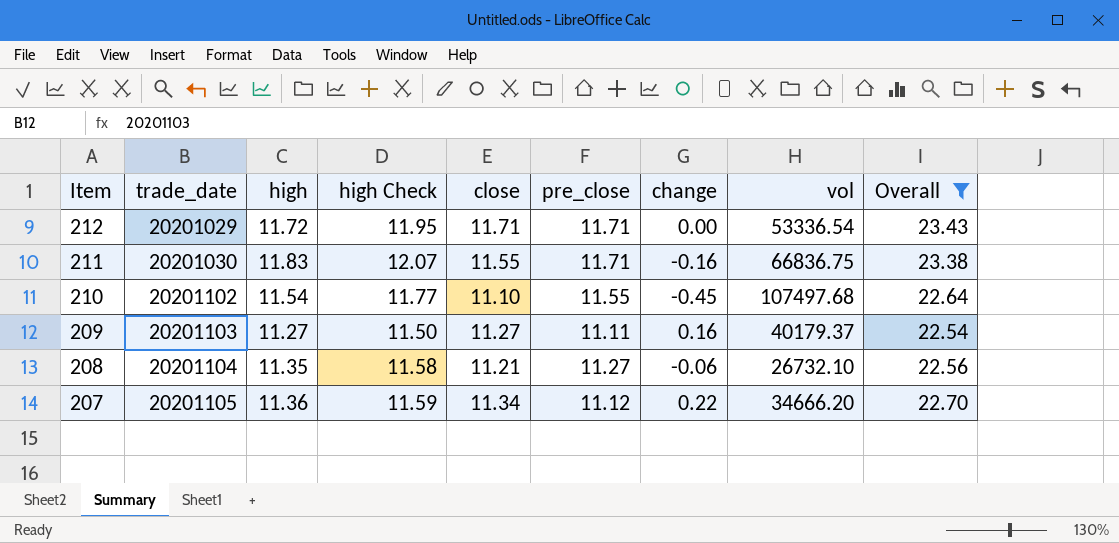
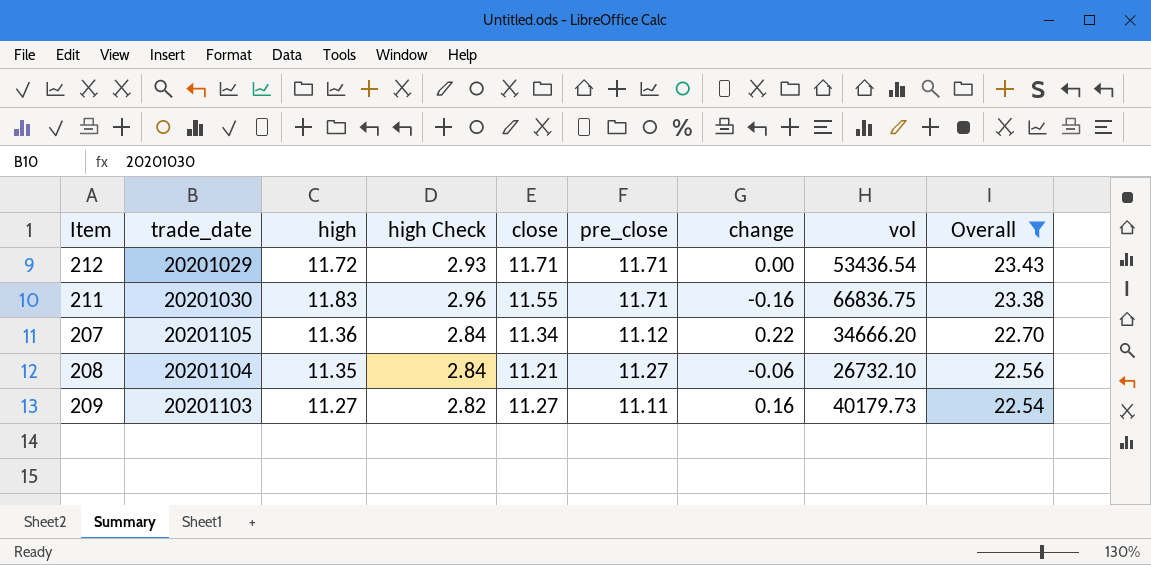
row order: Item descending -> Overall descending
column high Check | formula: [high] * 1.02 -> [high] * 0.25
row 210: 20201102 | 11.54 | 11.77 | 11.10 | 11.55 | -0.45 | 107497.68 | 22.64 -> none
212 | vol: 53336.54 -> 53436.54
209 | vol: 40179.37 -> 40179.73

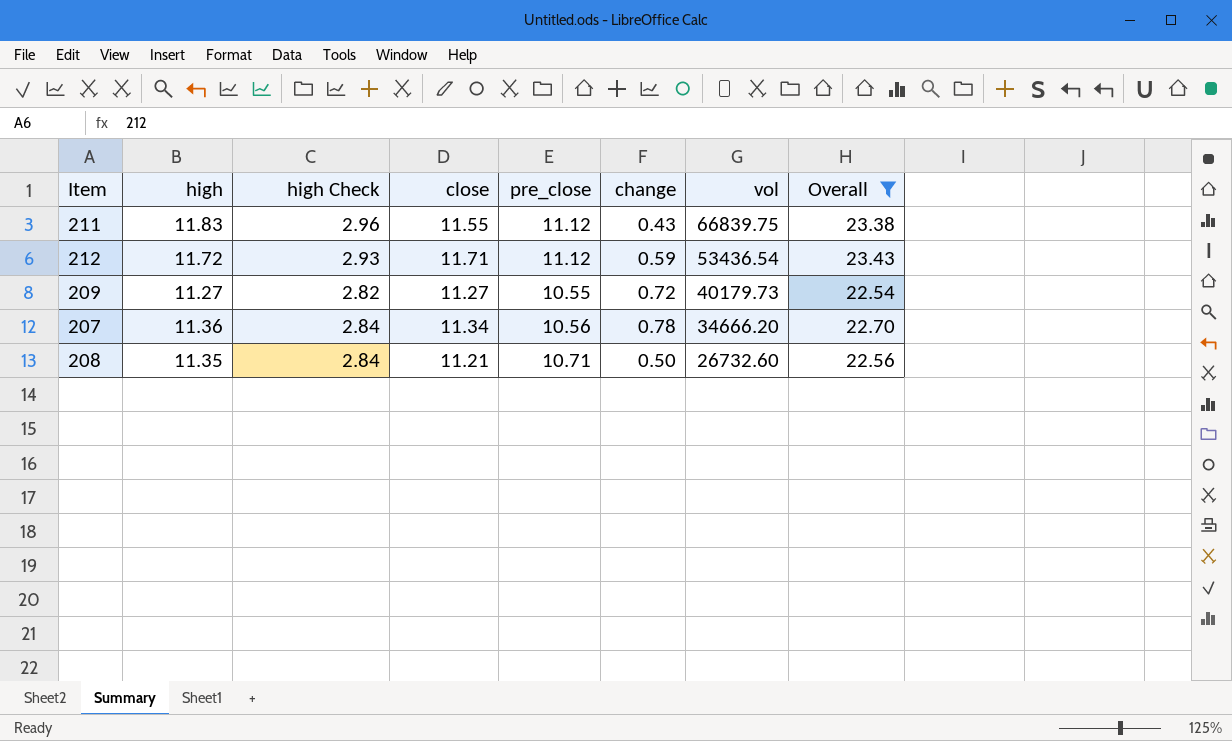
row order: Overall descending -> vol descending
column trade_date | position: 2 -> none
211 | pre_close: 11.71 -> 11.12
211 | change: -0.16 -> 0.43
211 | vol: 66836.75 -> 66839.75
212 | pre_close: 11.71 -> 11.12
212 | change: 0.00 -> 0.59
209 | pre_close: 11.11 -> 10.55
209 | change: 0.16 -> 0.72
207 | pre_close: 11.12 -> 10.56
207 | change: 0.22 -> 0.78
208 | pre_close: 11.27 -> 10.71
208 | change: -0.06 -> 0.50
208 | vol: 26732.10 -> 26732.60

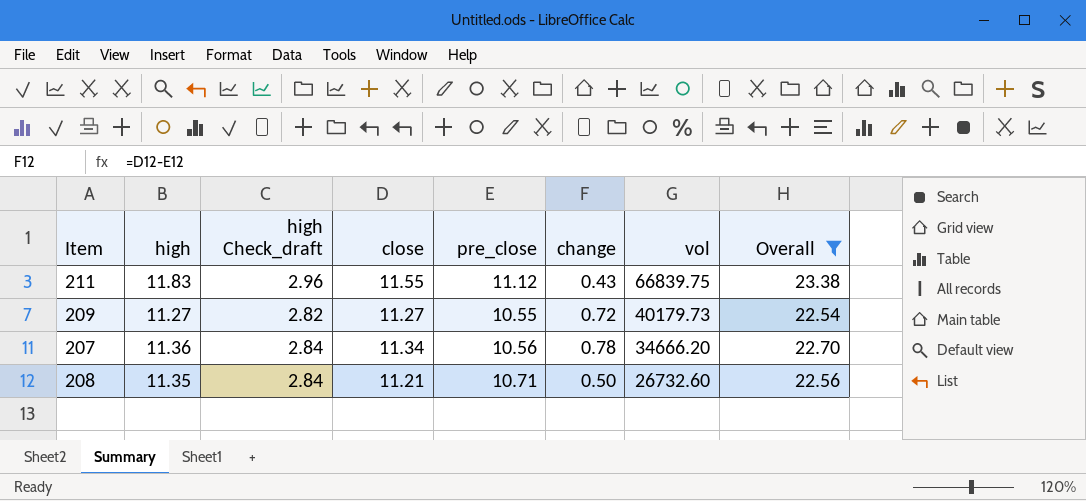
column name: high Check -> high Check_draft
row 212: 11.72 | 2.93 | 11.71 | 11.12 | 0.59 | 53436.54 | 23.43 -> none

